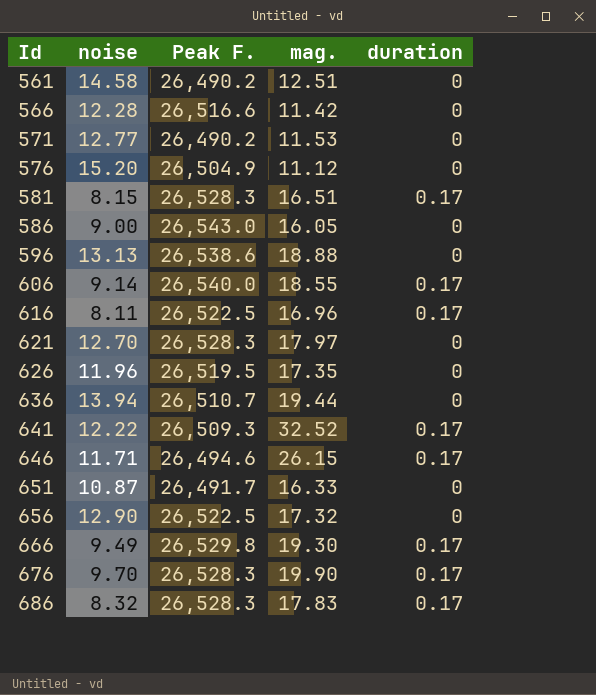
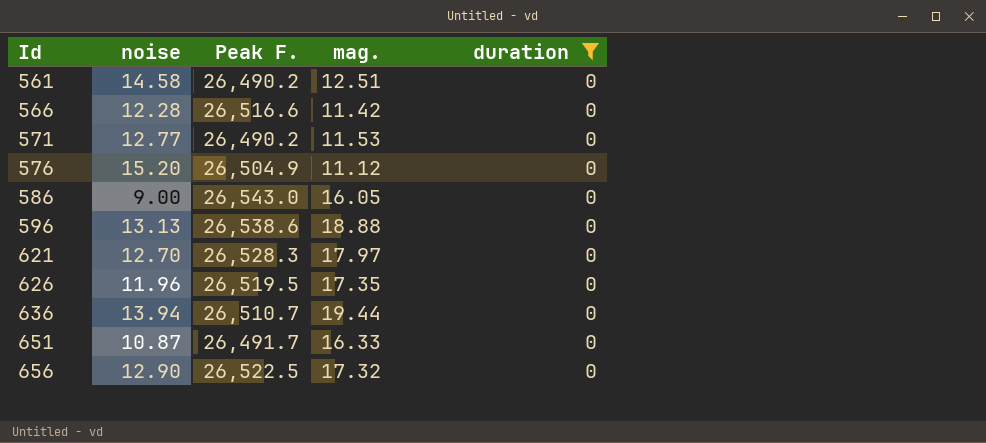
filter: none -> duration = 0

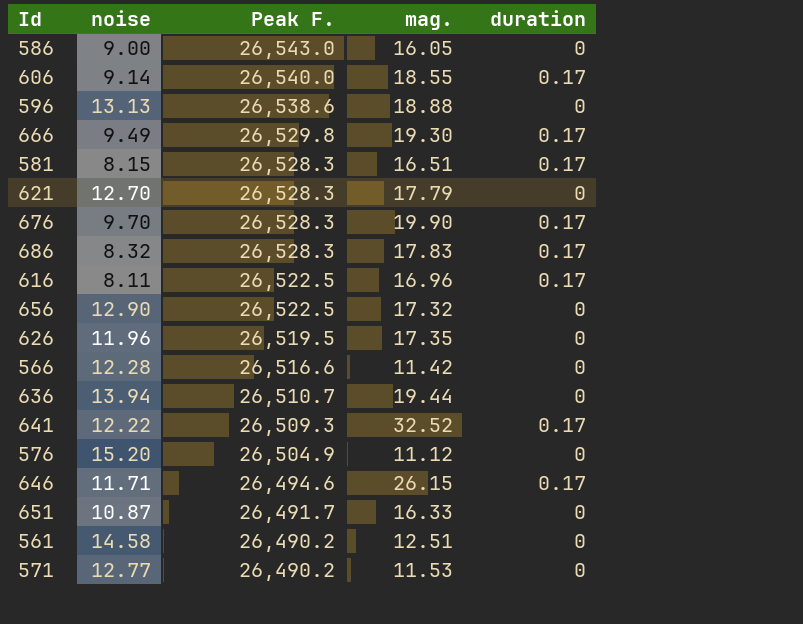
filter: duration = 0 -> none
row order: Id ascending -> Peak F. descending
621 | mag.: 17.97 -> 17.79

